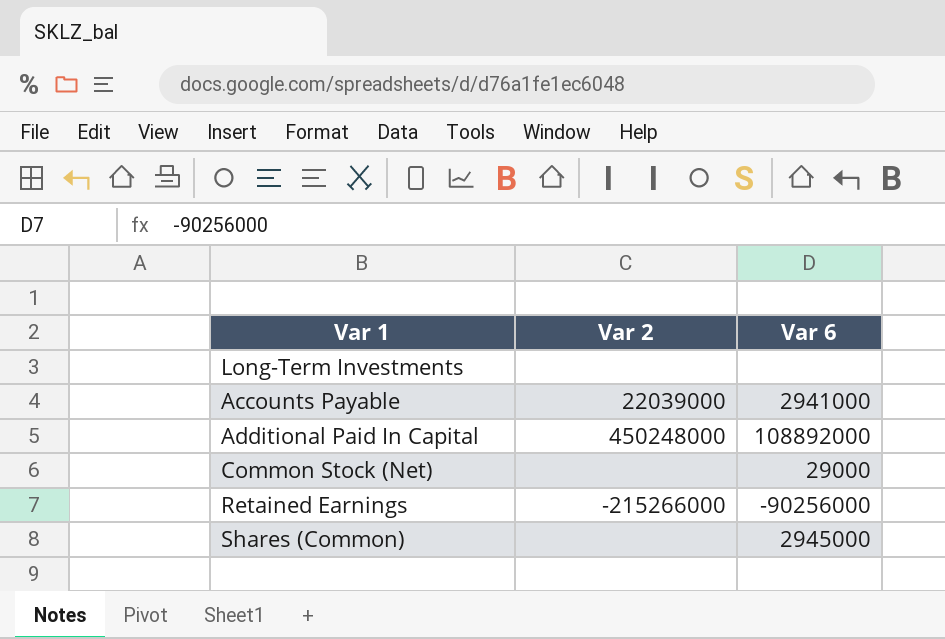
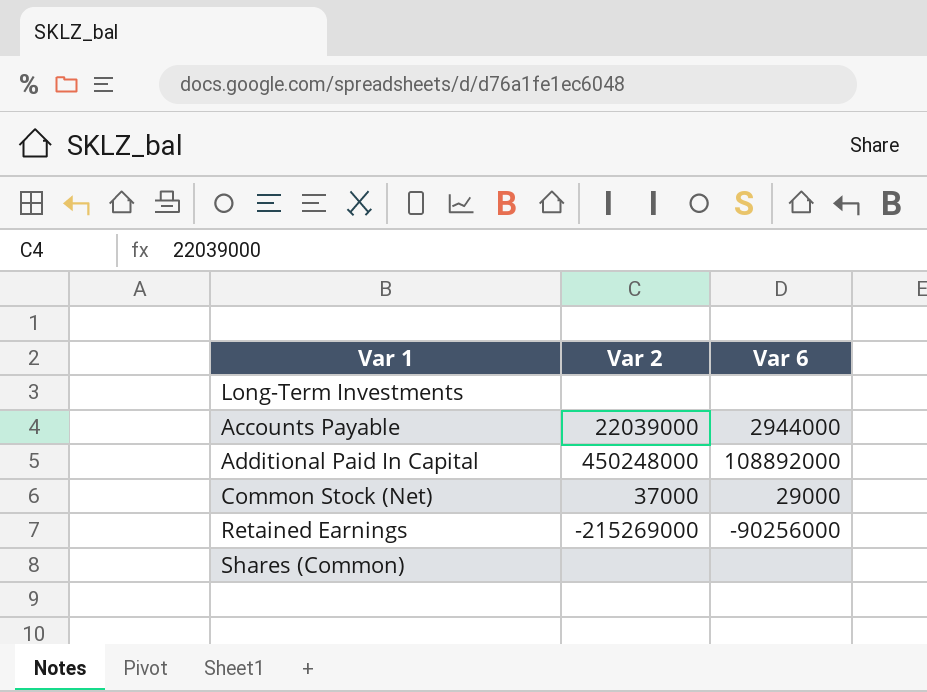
Accounts Payable | Var 6: 2941000 -> 2944000
Common Stock (Net) | Var 2: none -> 37000
Retained Earnings | Var 2: -215266000 -> -215269000
Shares (Common) | Var 6: 2945000 -> none

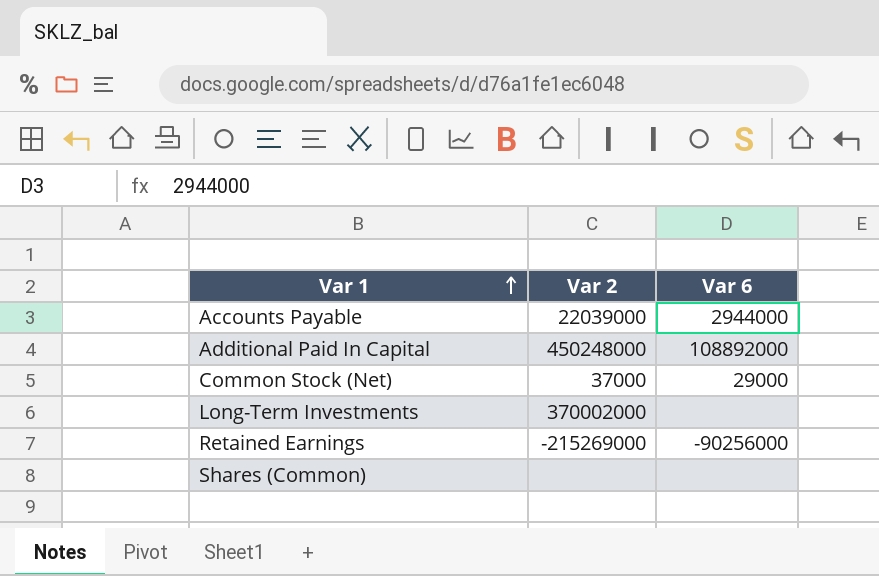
row order: none -> Var 1 ascending
Long-Term Investments | Var 2: none -> 370002000

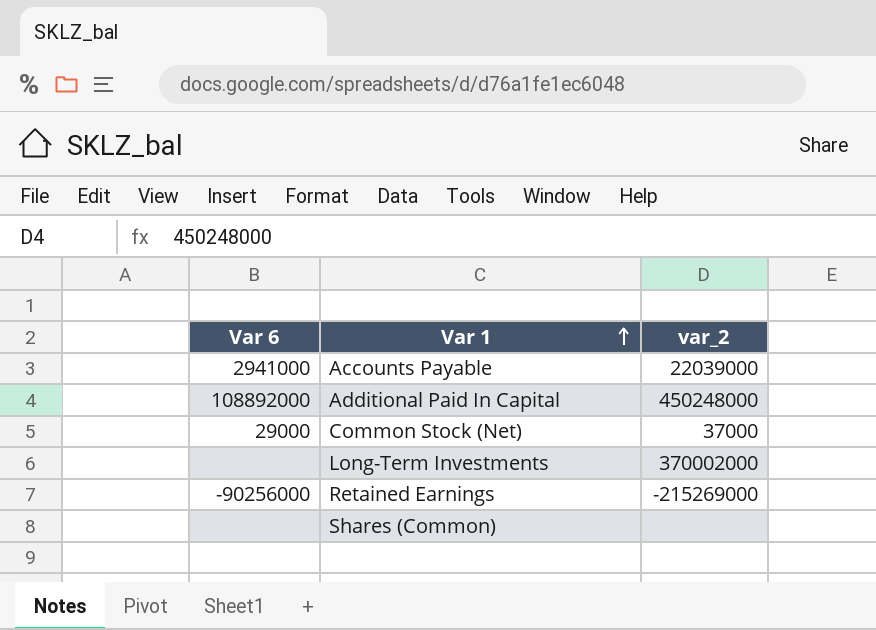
column Var 6 | position: 3 -> 1
column name: Var 2 -> var_2
Accounts Payable | Var 6: 2944000 -> 2941000

